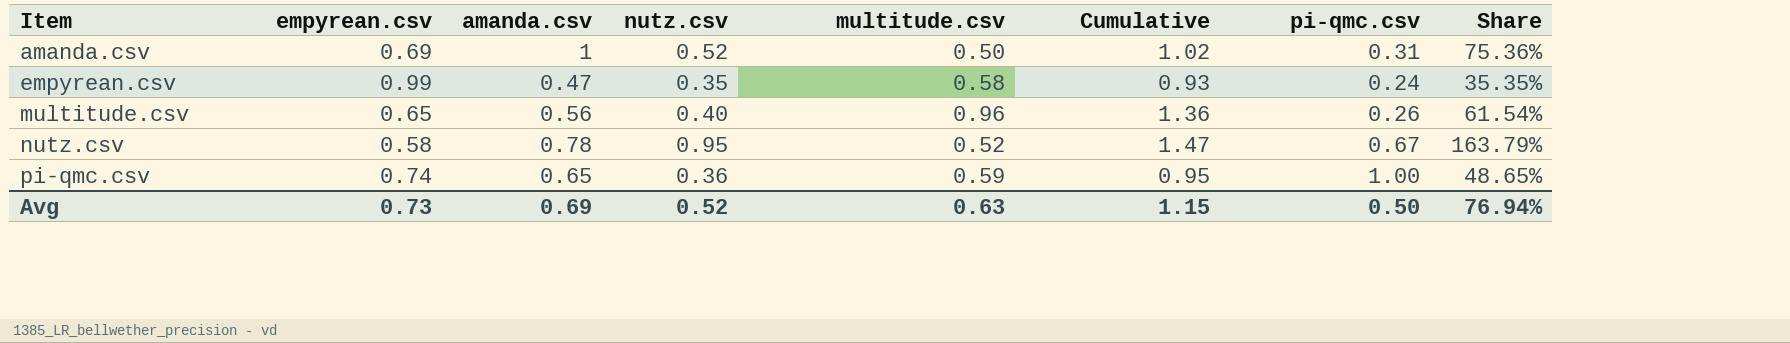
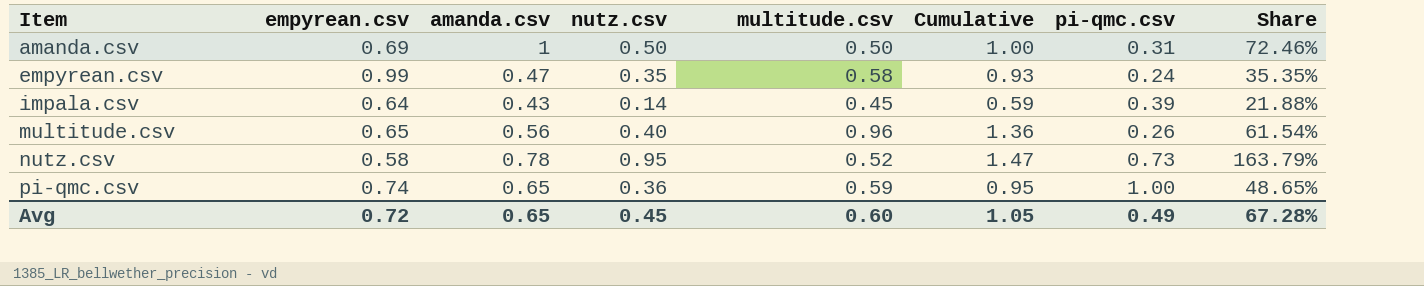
amanda.csv | nutz.csv: 0.52 -> 0.50
amanda.csv | Cumulative: 1.02 -> 1.00
amanda.csv | Share: 75.36% -> 72.46%
row impala.csv: none -> 0.64 | 0.43 | 0.14 | 0.45 | 0.59 | 0.39 | 21.88%
nutz.csv | pi-qmc.csv: 0.67 -> 0.73
Avg | empyrean.csv: 0.73 -> 0.72
Avg | amanda.csv: 0.69 -> 0.65
Avg | nutz.csv: 0.52 -> 0.45
Avg | multitude.csv: 0.63 -> 0.60
Avg | Cumulative: 1.15 -> 1.05
Avg | pi-qmc.csv: 0.50 -> 0.49
Avg | Share: 76.94% -> 67.28%

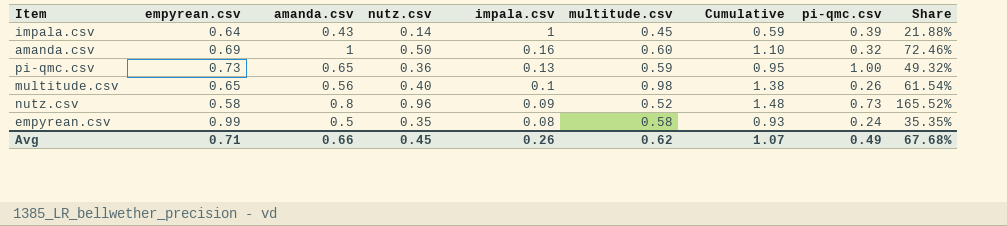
row order: Item ascending -> impala.csv descending
column impala.csv | position: none -> 5
amanda.csv | multitude.csv: 0.50 -> 0.60
amanda.csv | Cumulative: 1.00 -> 1.10
amanda.csv | pi-qmc.csv: 0.31 -> 0.32
pi-qmc.csv | empyrean.csv: 0.74 -> 0.73
pi-qmc.csv | Share: 48.65% -> 49.32%
multitude.csv | multitude.csv: 0.96 -> 0.98
multitude.csv | Cumulative: 1.36 -> 1.38
nutz.csv | amanda.csv: 0.78 -> 0.8
nutz.csv | nutz.csv: 0.95 -> 0.96
nutz.csv | Cumulative: 1.47 -> 1.48
nutz.csv | Share: 163.79% -> 165.52%
empyrean.csv | amanda.csv: 0.47 -> 0.5
Avg | empyrean.csv: 0.72 -> 0.71
Avg | amanda.csv: 0.65 -> 0.66
Avg | multitude.csv: 0.60 -> 0.62
Avg | Cumulative: 1.05 -> 1.07
Avg | Share: 67.28% -> 67.68%

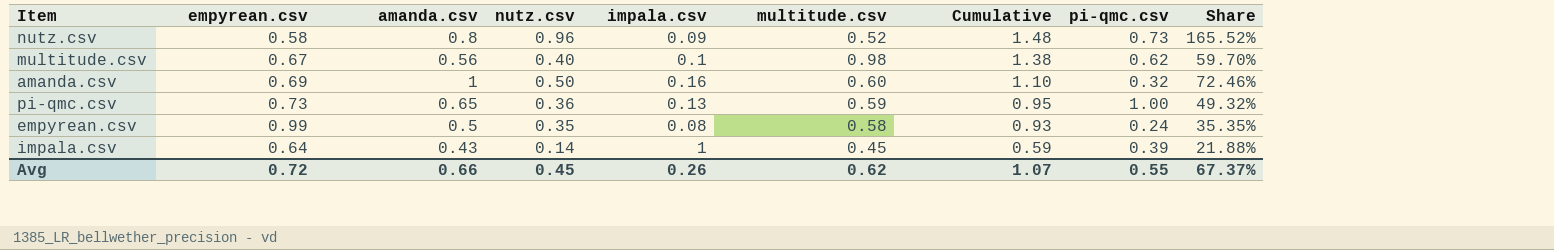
row order: impala.csv descending -> Cumulative descending
multitude.csv | empyrean.csv: 0.65 -> 0.67
multitude.csv | pi-qmc.csv: 0.26 -> 0.62
multitude.csv | Share: 61.54% -> 59.70%
Avg | empyrean.csv: 0.71 -> 0.72
Avg | pi-qmc.csv: 0.49 -> 0.55
Avg | Share: 67.68% -> 67.37%

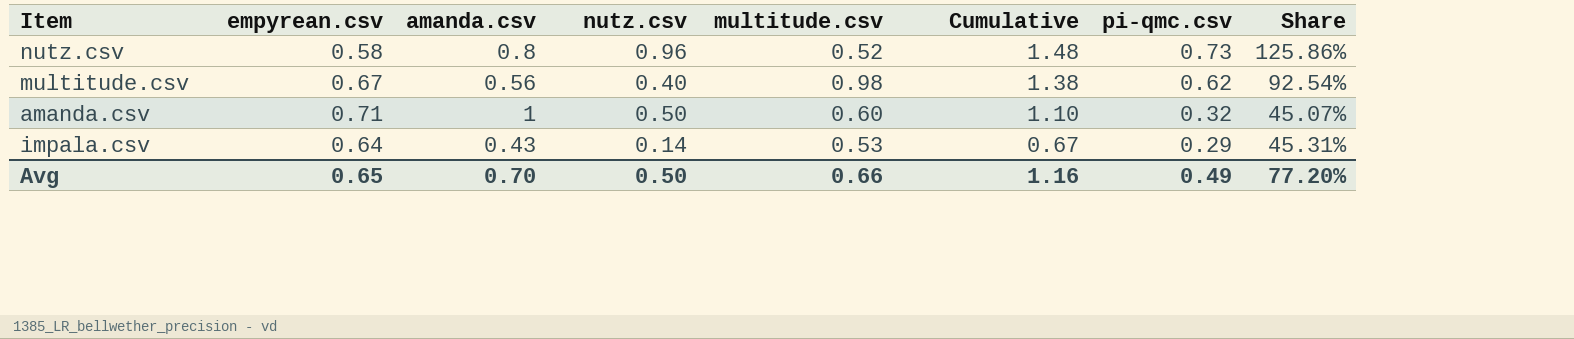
column impala.csv | position: 5 -> none
column Share | formula: [nutz.csv] / [empyrean.csv] -> [pi-qmc.csv] / [empyrean.csv]
row pi-qmc.csv: 0.73 | 0.65 | 0.36 | 0.13 | 0.59 | 0.95 | 1.00 | 49.32% -> none
row empyrean.csv: 0.99 | 0.5 | 0.35 | 0.08 | 0.58 | 0.93 | 0.24 | 35.35% -> none
amanda.csv | empyrean.csv: 0.69 -> 0.71
impala.csv | multitude.csv: 0.45 -> 0.53
impala.csv | Cumulative: 0.59 -> 0.67
impala.csv | pi-qmc.csv: 0.39 -> 0.29
Avg | empyrean.csv: 0.72 -> 0.65
Avg | amanda.csv: 0.66 -> 0.70
Avg | nutz.csv: 0.45 -> 0.50
Avg | multitude.csv: 0.62 -> 0.66
Avg | Cumulative: 1.07 -> 1.16
Avg | pi-qmc.csv: 0.55 -> 0.49
Avg | Share: 67.37% -> 77.20%

